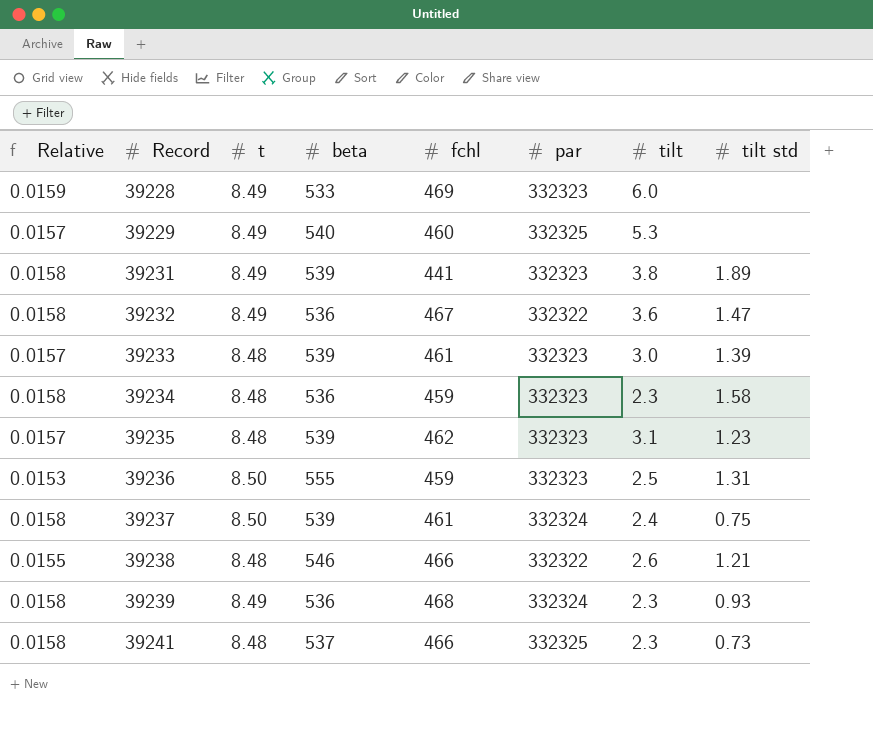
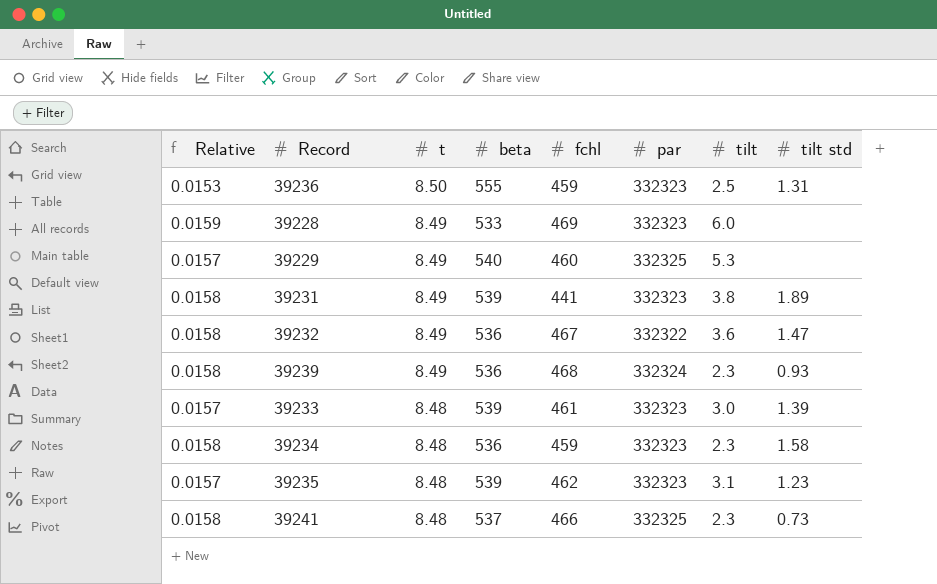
row order: Record ascending -> t descending
row 39237: 0.0158 | 8.50 | 539 | 461 | 332324 | 2.4 | 0.75 -> none
row 39238: 0.0155 | 8.48 | 546 | 466 | 332322 | 2.6 | 1.21 -> none

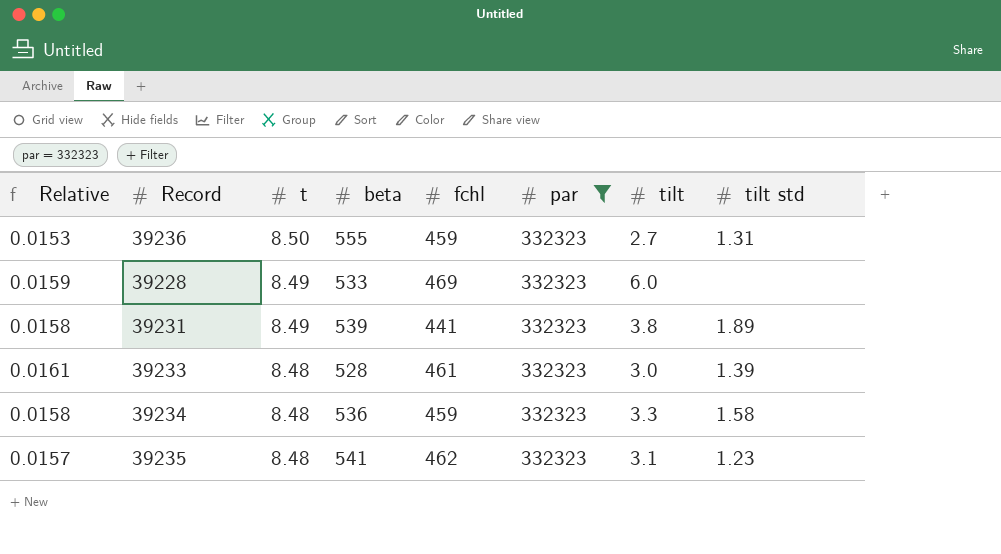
filter: none -> par = 332323
39236 | tilt: 2.5 -> 2.7
39233 | Relative: 0.0157 -> 0.0161
39233 | beta: 539 -> 528
39234 | tilt: 2.3 -> 3.3
39235 | beta: 539 -> 541

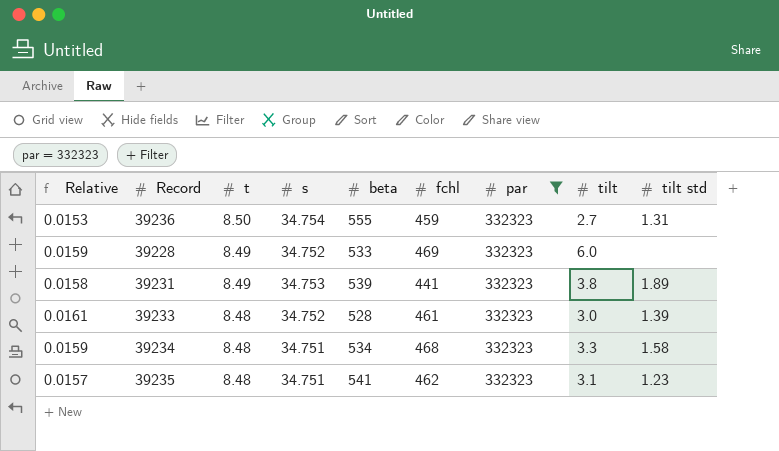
column s | position: none -> 4
39234 | Relative: 0.0158 -> 0.0159
39234 | beta: 536 -> 534
39234 | fchl: 459 -> 468

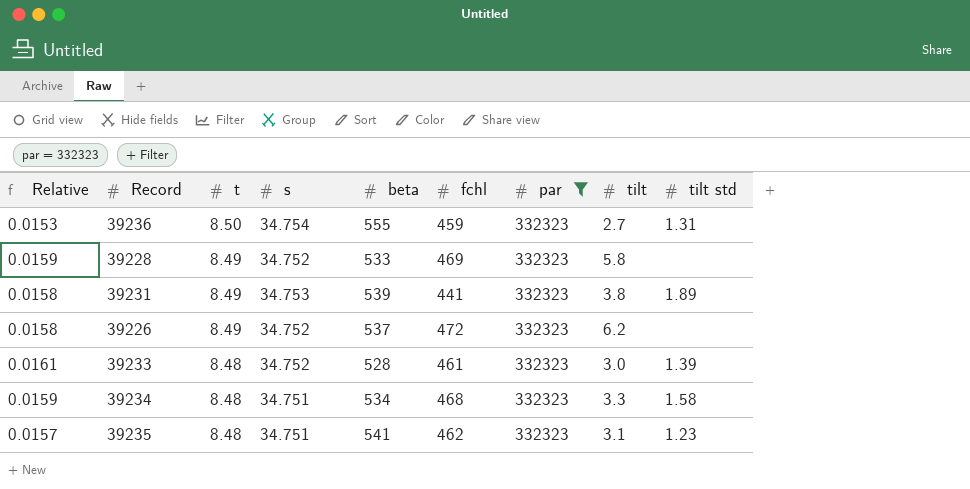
39228 | tilt: 6.0 -> 5.8
row 39226: none -> 0.0158 | 8.49 | 34.752 | 537 | 472 | 332323 | 6.2 | none

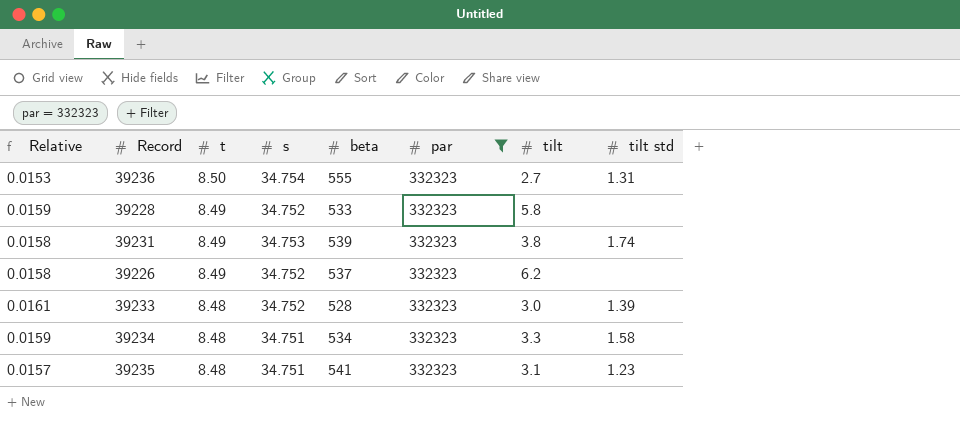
column fchl | position: 6 -> none
39231 | tilt std: 1.89 -> 1.74

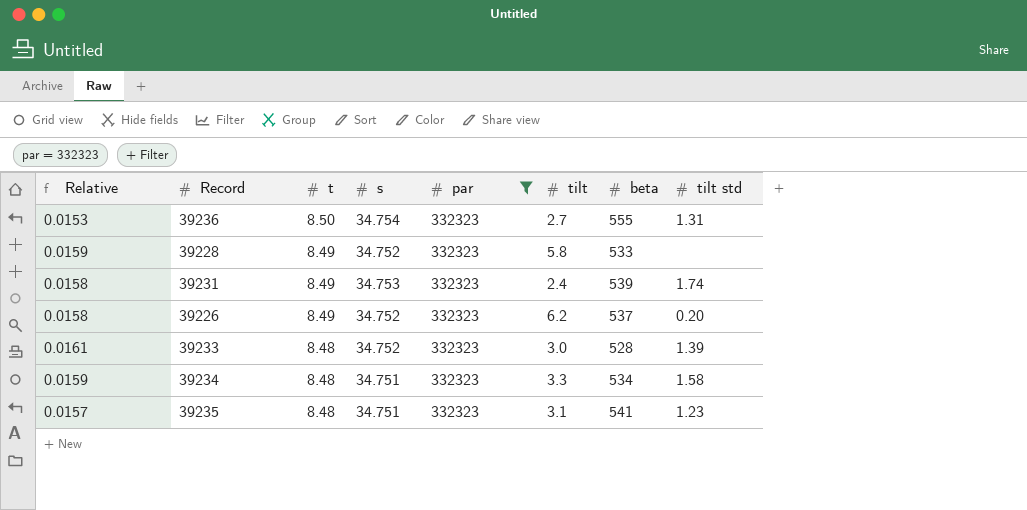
column beta | position: 5 -> 7
39231 | tilt: 3.8 -> 2.4
39226 | tilt std: none -> 0.20

